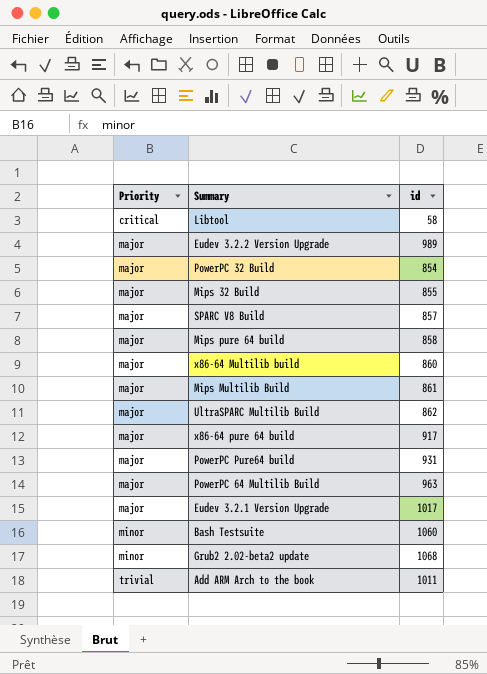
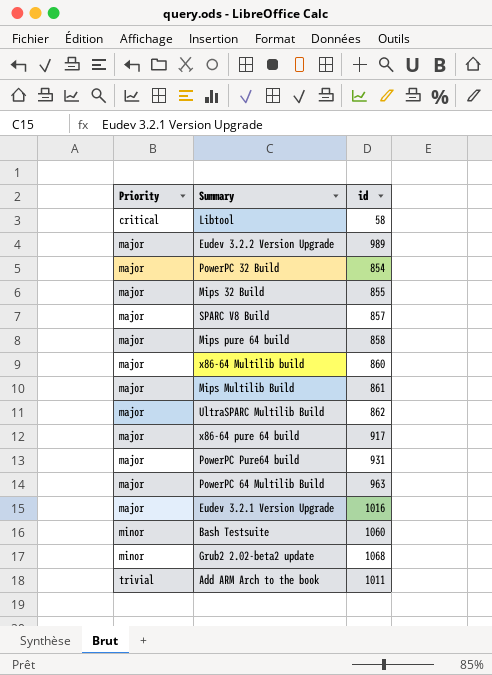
Eudev 3.2.1 Version Upgrade | id: 1017 -> 1016

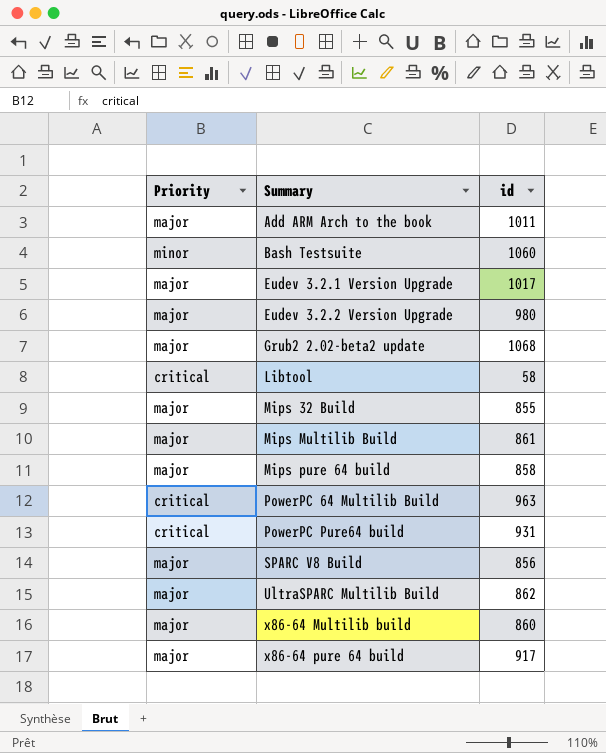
row order: Priority ascending -> Summary ascending
row PowerPC 32 Build: major | 854 -> none
Add ARM Arch to the book | Priority: trivial -> major
Eudev 3.2.1 Version Upgrade | id: 1016 -> 1017
Eudev 3.2.2 Version Upgrade | id: 989 -> 980
Grub2 2.02-beta2 update | Priority: minor -> major
PowerPC 64 Multilib Build | Priority: major -> critical
PowerPC Pure64 build | Priority: major -> critical
SPARC V8 Build | id: 857 -> 856

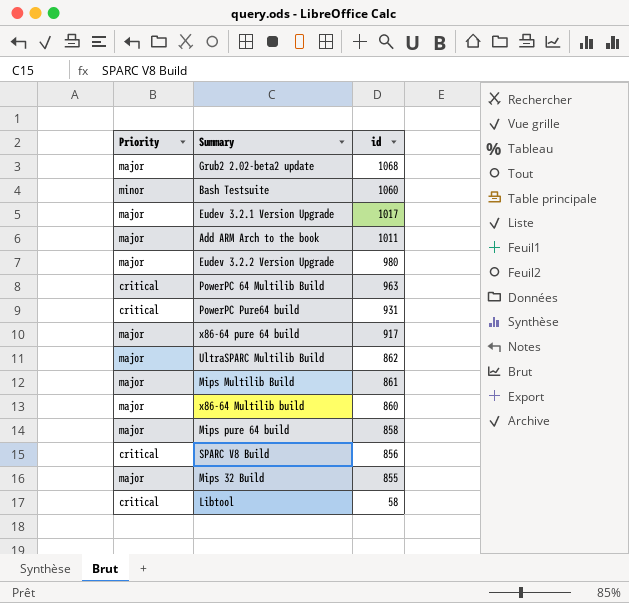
row order: Summary ascending -> id descending
SPARC V8 Build | Priority: major -> critical

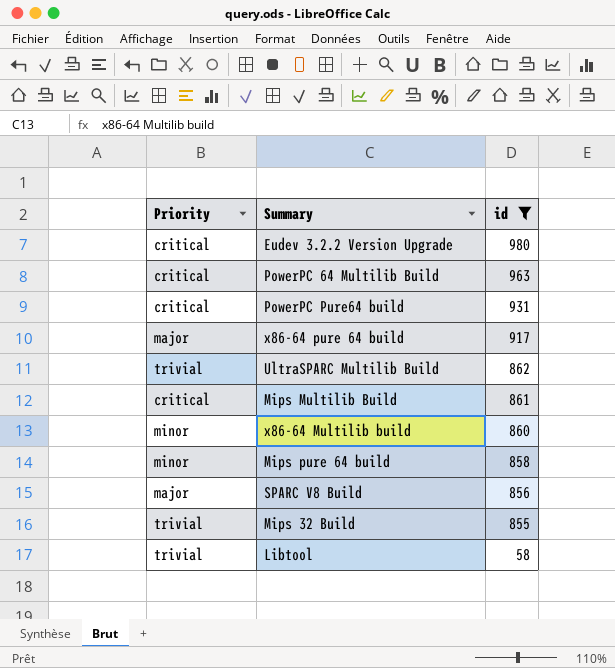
filter: none -> id <= 980
Eudev 3.2.2 Version Upgrade | Priority: major -> critical
UltraSPARC Multilib Build | Priority: major -> trivial
Mips Multilib Build | Priority: major -> critical
x86-64 Multilib build | Priority: major -> minor
Mips pure 64 build | Priority: major -> minor
SPARC V8 Build | Priority: critical -> major
Mips 32 Build | Priority: major -> trivial
Libtool | Priority: critical -> trivial

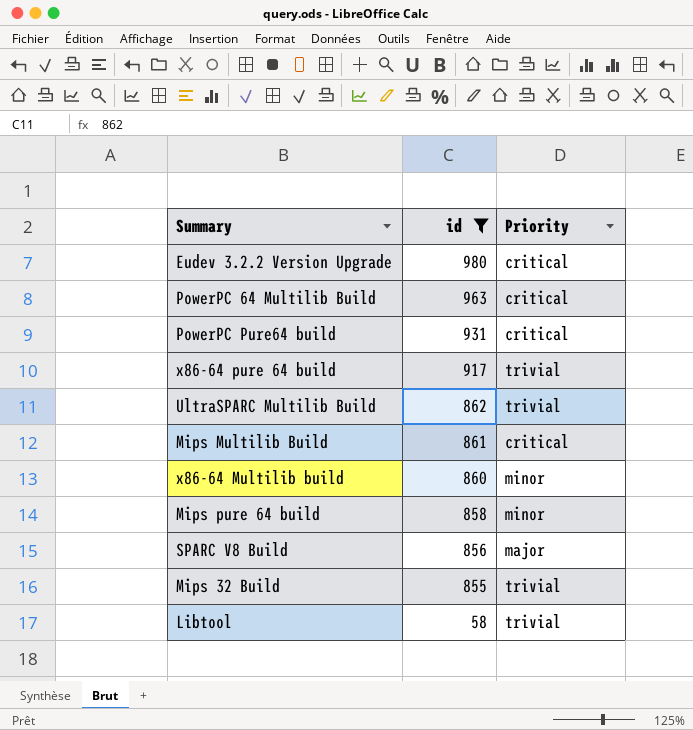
column Priority | position: 1 -> 3
x86-64 pure 64 build | Priority: major -> trivial

